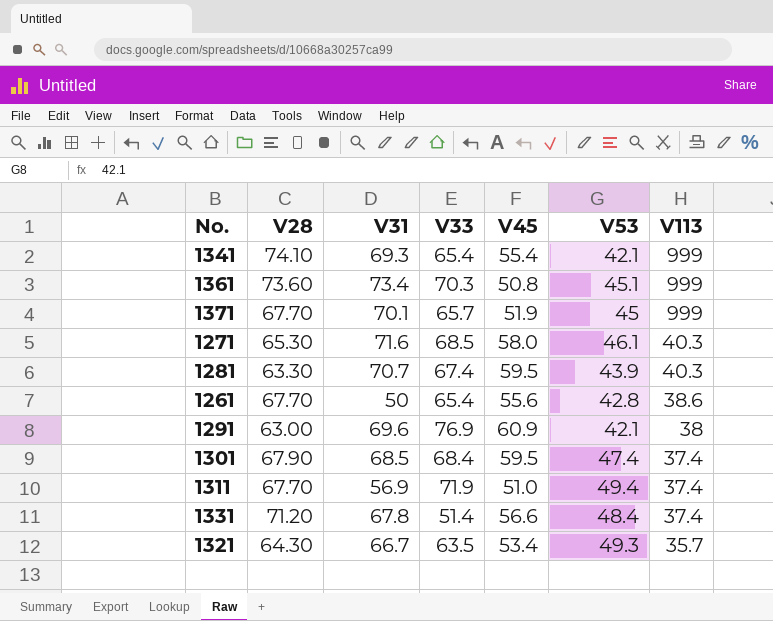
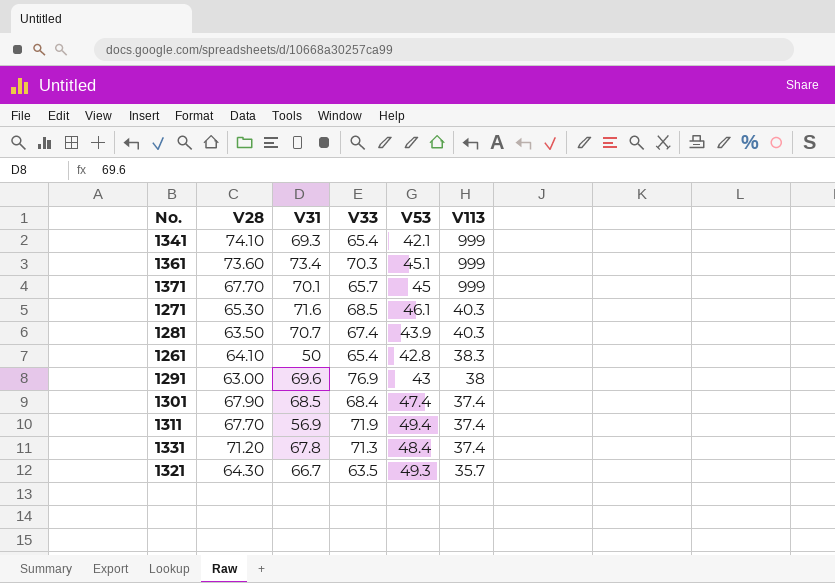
column V45 | position: 5 -> none
1281 | V28: 63.30 -> 63.50
1261 | V28: 67.70 -> 64.10
1261 | V113: 38.6 -> 38.3
1291 | V53: 42.1 -> 43
1331 | V33: 51.4 -> 71.3

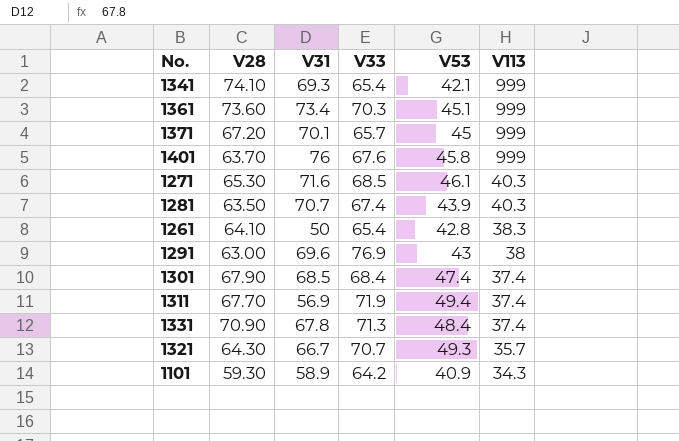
1371 | V28: 67.70 -> 67.20
row 1401: none -> 63.70 | 76 | 67.6 | 45.8 | 999
1331 | V28: 71.20 -> 70.90
1321 | V33: 63.5 -> 70.7
row 1101: none -> 59.30 | 58.9 | 64.2 | 40.9 | 34.3

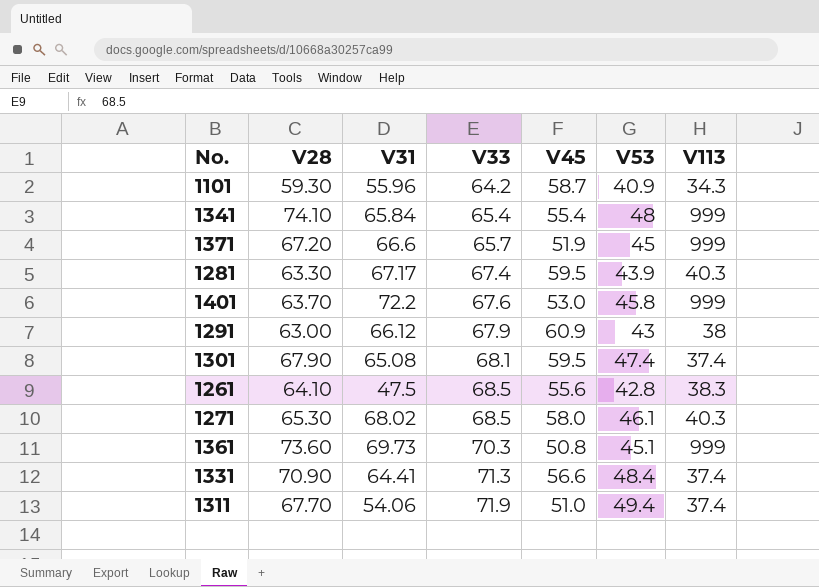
row order: V113 descending -> V33 ascending
column V45 | position: none -> 5
row 1321: 64.30 | 66.7 | 70.7 | 49.3 | 35.7 -> none
1101 | V31: 58.9 -> 55.96
1341 | V31: 69.3 -> 65.84
1341 | V53: 42.1 -> 48
1371 | V31: 70.1 -> 66.6
1281 | V28: 63.50 -> 63.30
1281 | V31: 70.7 -> 67.17
1401 | V31: 76 -> 72.2
1291 | V31: 69.6 -> 66.12
1291 | V33: 76.9 -> 67.9
1301 | V31: 68.5 -> 65.08
1301 | V33: 68.4 -> 68.1
1261 | V31: 50 -> 47.5
1261 | V33: 65.4 -> 68.5
1271 | V31: 71.6 -> 68.02
1361 | V31: 73.4 -> 69.73
1331 | V31: 67.8 -> 64.41
1311 | V31: 56.9 -> 54.06

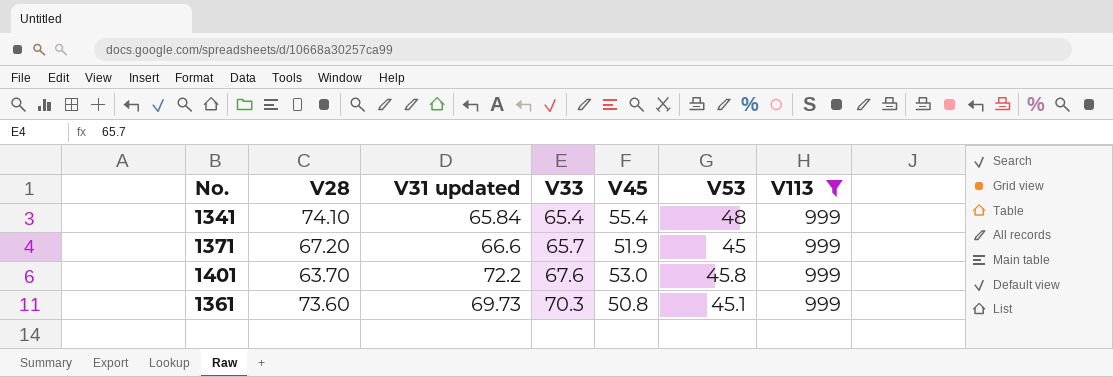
filter: none -> V113 = 999
column name: V31 -> V31 updated

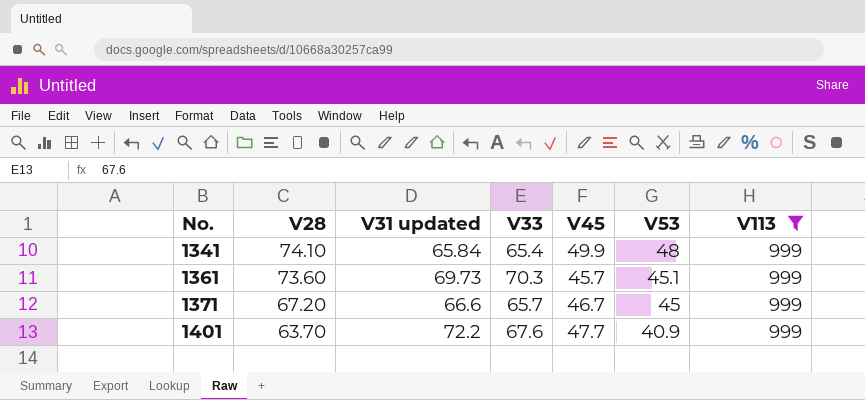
row order: V33 ascending -> No. ascending
1341 | V45: 55.4 -> 49.9
1361 | V45: 50.8 -> 45.7
1371 | V45: 51.9 -> 46.7
1401 | V45: 53.0 -> 47.7
1401 | V53: 45.8 -> 40.9

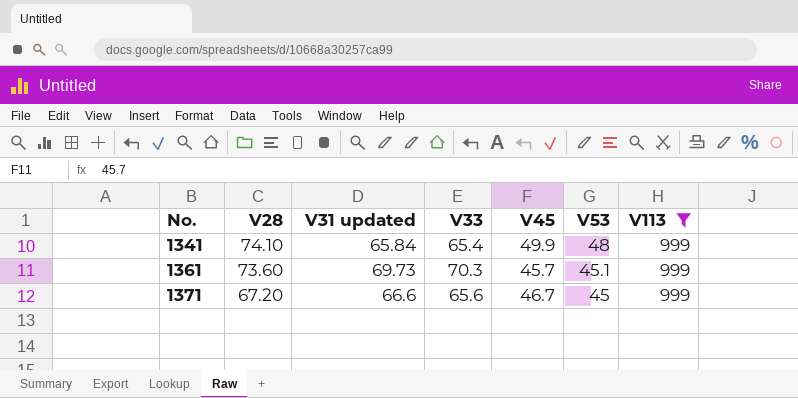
row 1401: 63.70 | 72.2 | 67.6 | 47.7 | 40.9 | 999 -> none
1371 | V33: 65.7 -> 65.6

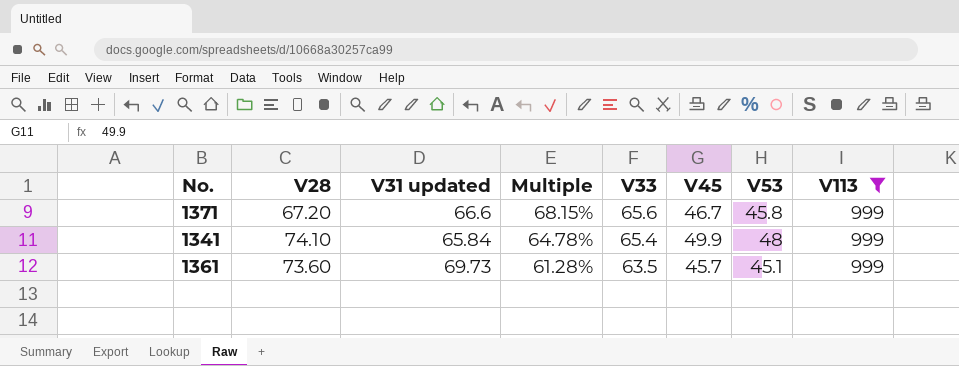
row order: No. ascending -> Multiple descending
column Multiple | formula: none -> [V53] / [V28]
1371 | V53: 45 -> 45.8
1361 | V33: 70.3 -> 63.5

